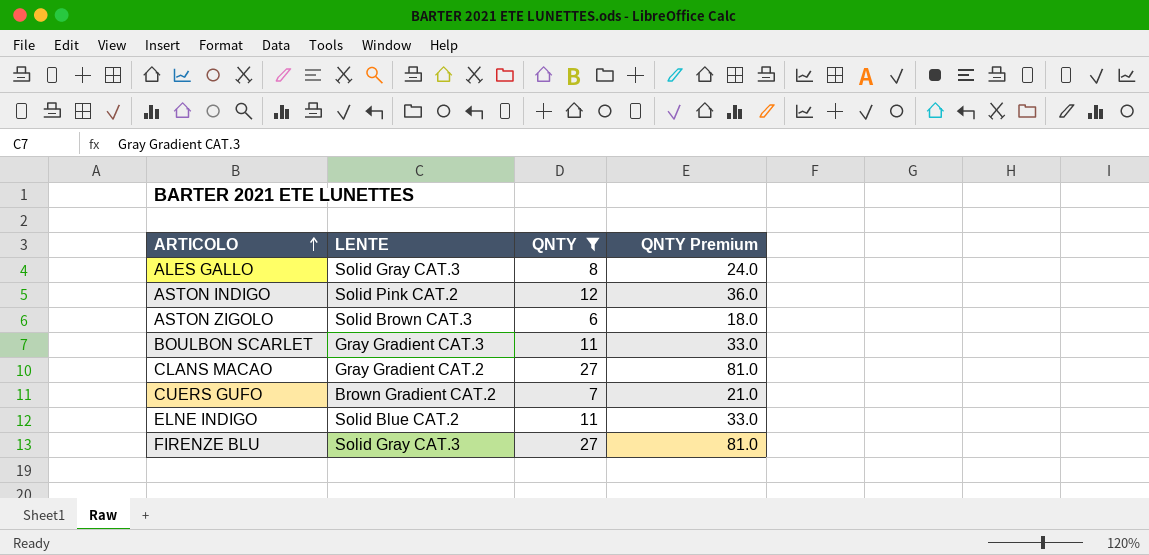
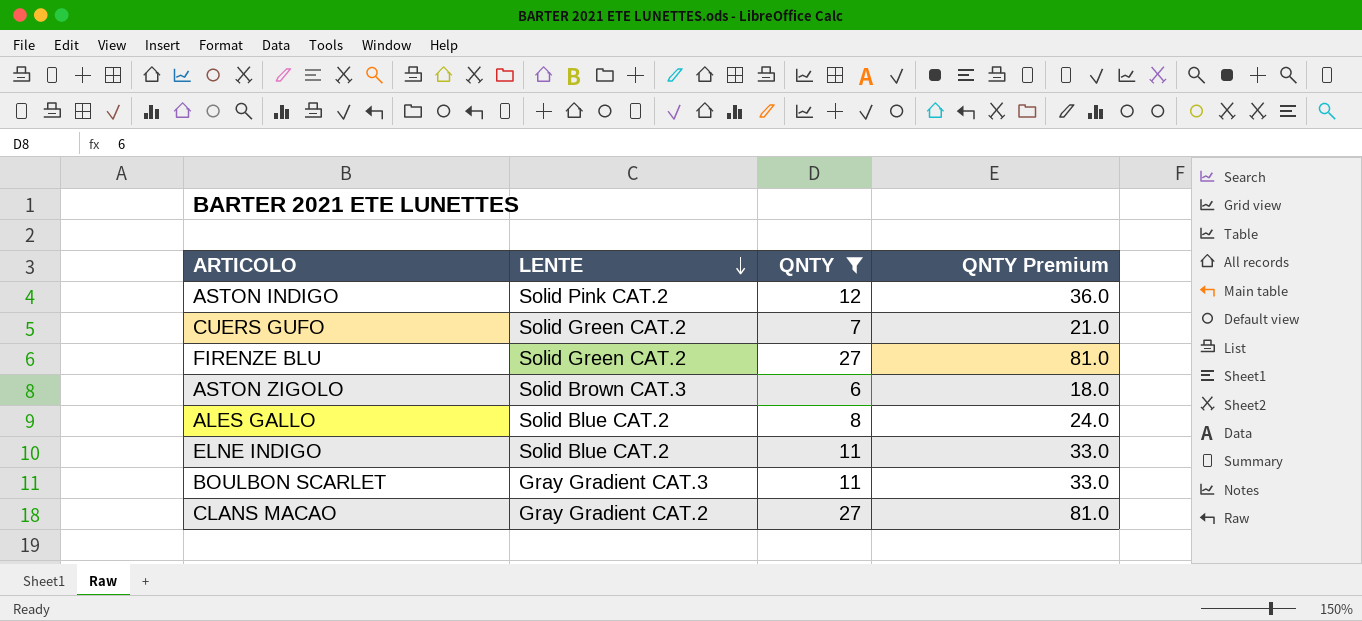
row order: ARTICOLO ascending -> LENTE descending
CUERS GUFO | LENTE: Brown Gradient CAT.2 -> Solid Green CAT.2
FIRENZE BLU | LENTE: Solid Gray CAT.3 -> Solid Green CAT.2
ALES GALLO | LENTE: Solid Gray CAT.3 -> Solid Blue CAT.2

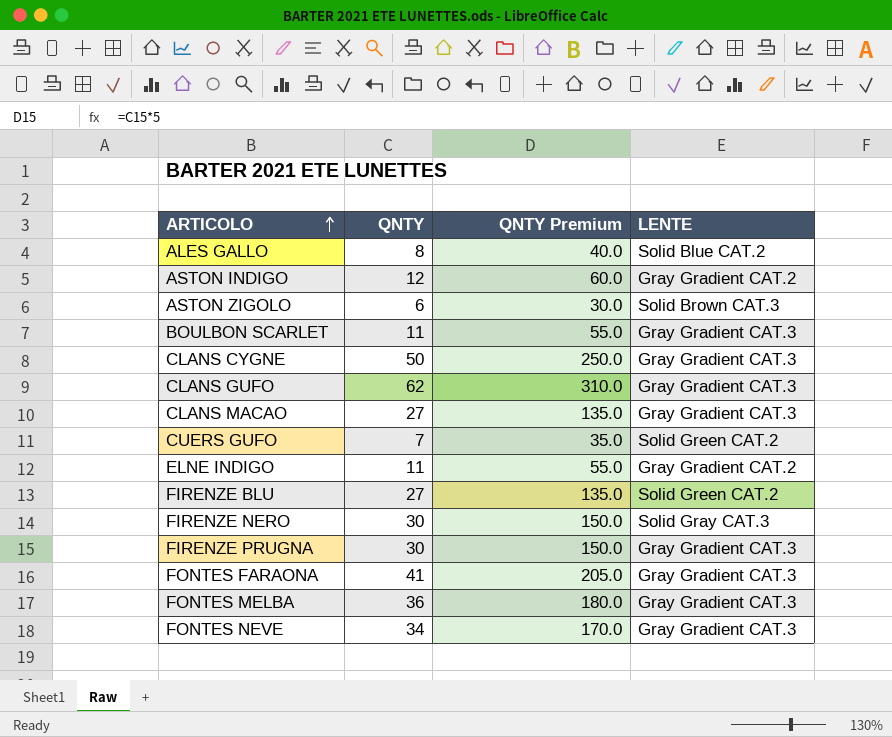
filter: QNTY <= 27 -> none
row order: LENTE descending -> ARTICOLO ascending
column QNTY Premium | formula: [QNTY] * 3 -> [QNTY] * 5
column LENTE | position: 2 -> 4
ASTON INDIGO | LENTE: Solid Pink CAT.2 -> Gray Gradient CAT.2
CLANS MACAO | LENTE: Gray Gradient CAT.2 -> Gray Gradient CAT.3
ELNE INDIGO | LENTE: Solid Blue CAT.2 -> Gray Gradient CAT.2

